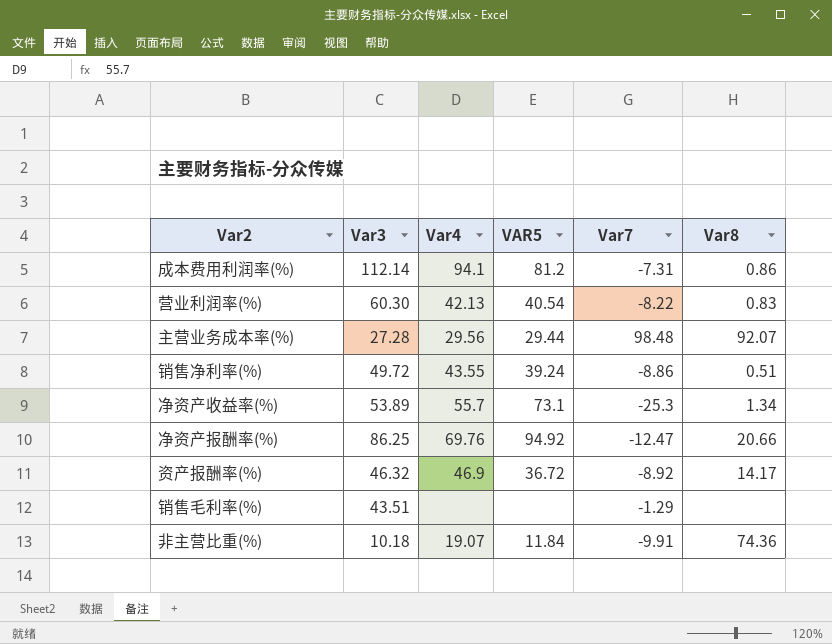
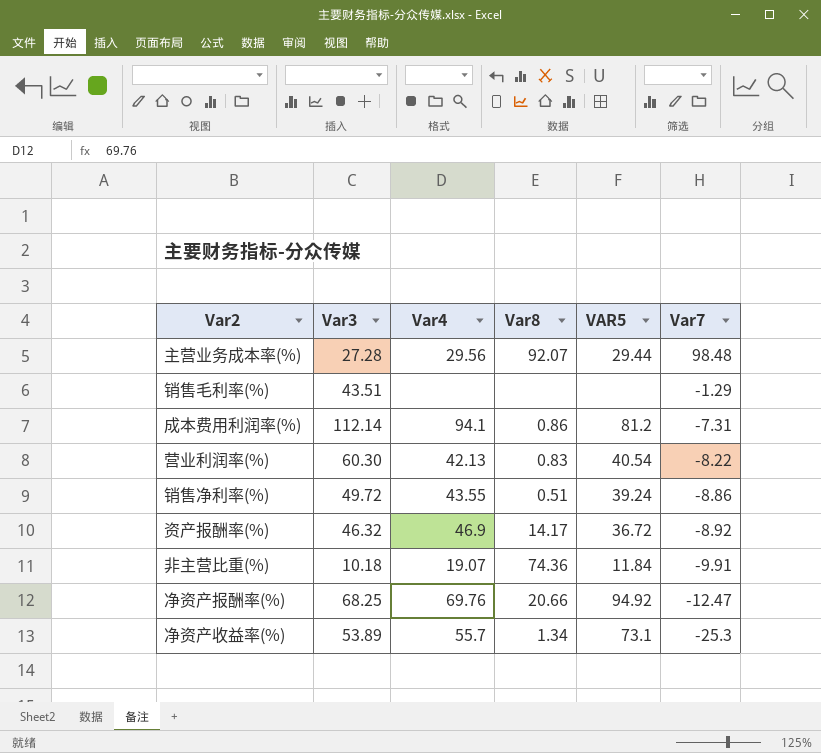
row order: none -> Var7 descending
column Var8 | position: 6 -> 4
净资产报酬率(%) | Var3: 86.25 -> 68.25

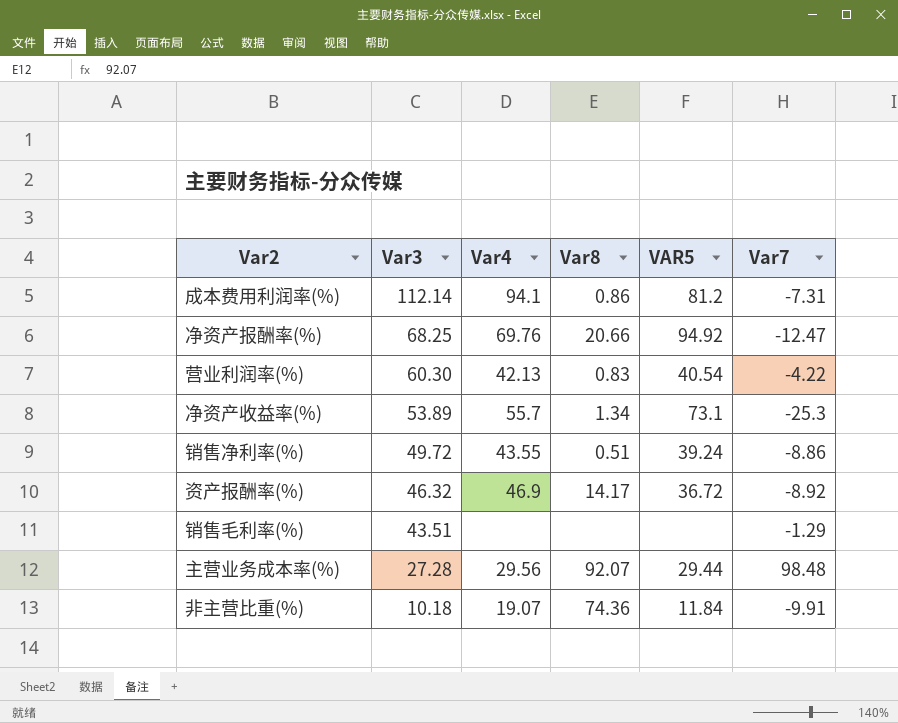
row order: Var7 descending -> Var3 descending
营业利润率(%) | Var7: -8.22 -> -4.22

